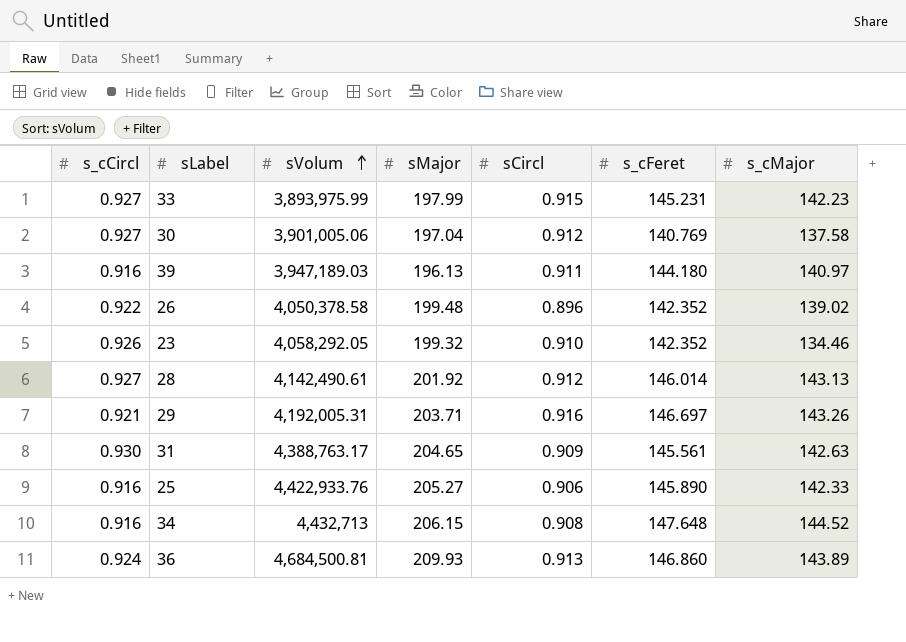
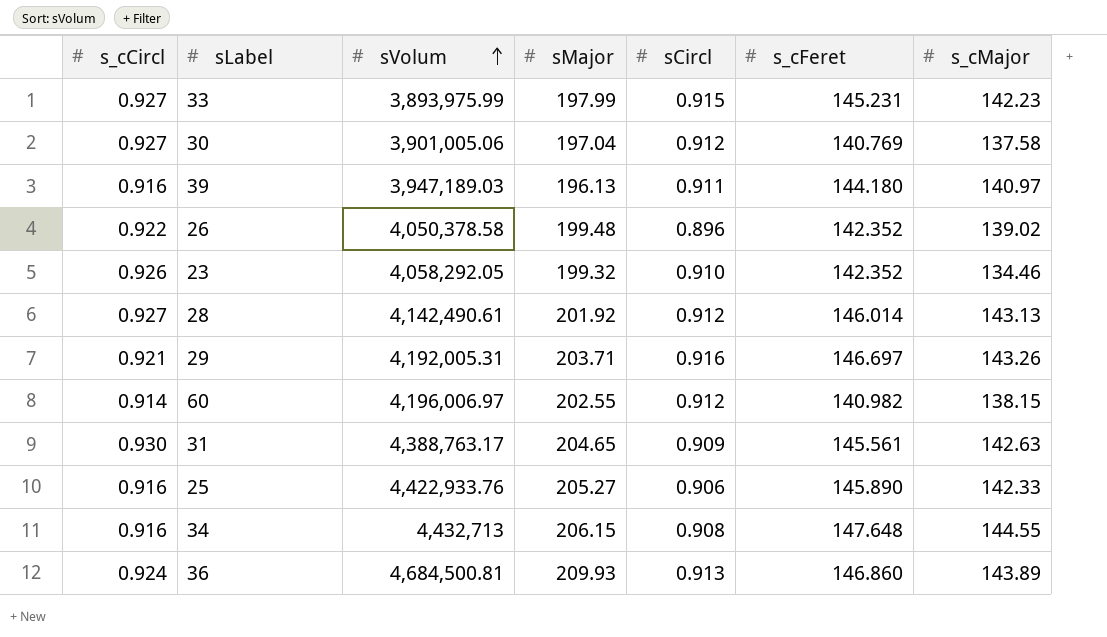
row 60: none -> 0.914 | 4,196,006.97 | 202.55 | 0.912 | 140.982 | 138.15
34 | s_cMajor: 144.52 -> 144.55

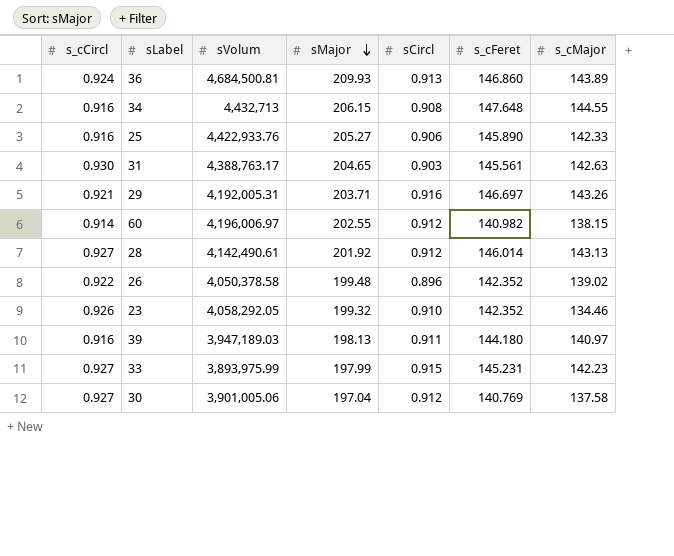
row order: sVolum ascending -> sMajor descending
31 | sCircl: 0.909 -> 0.903
39 | sMajor: 196.13 -> 198.13

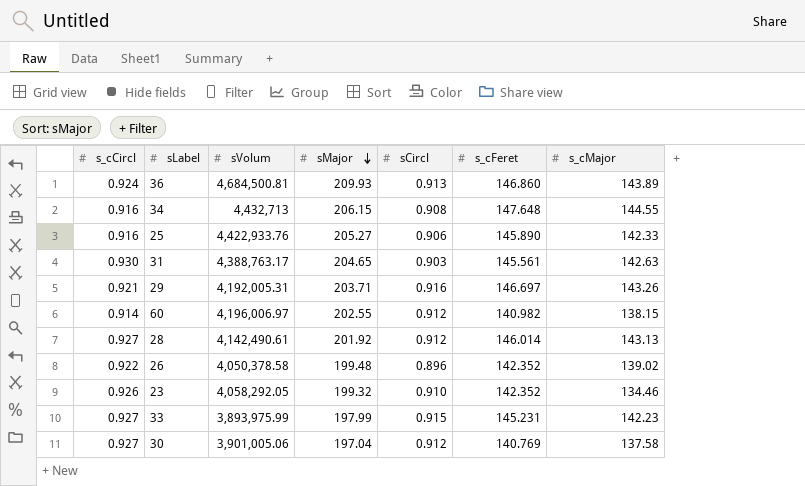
row 39: 0.916 | 3,947,189.03 | 198.13 | 0.911 | 144.180 | 140.97 -> none

